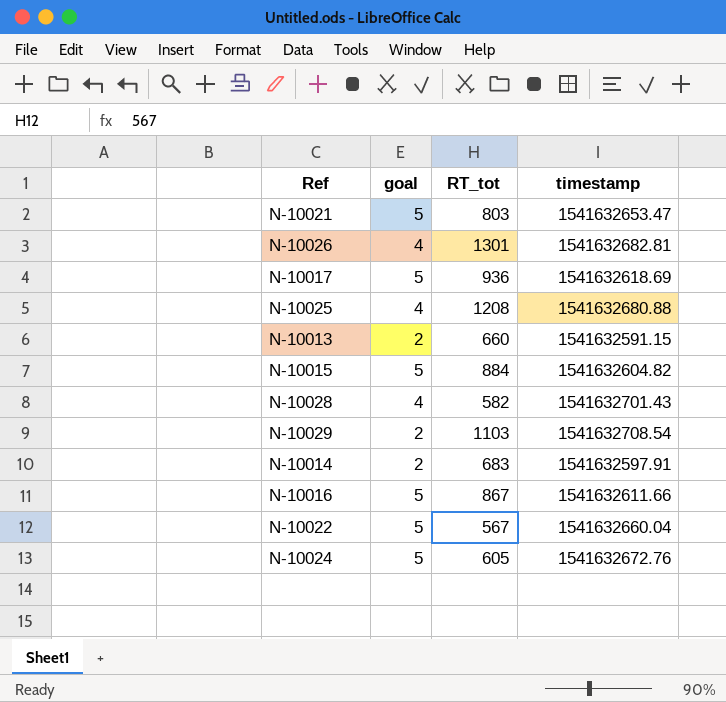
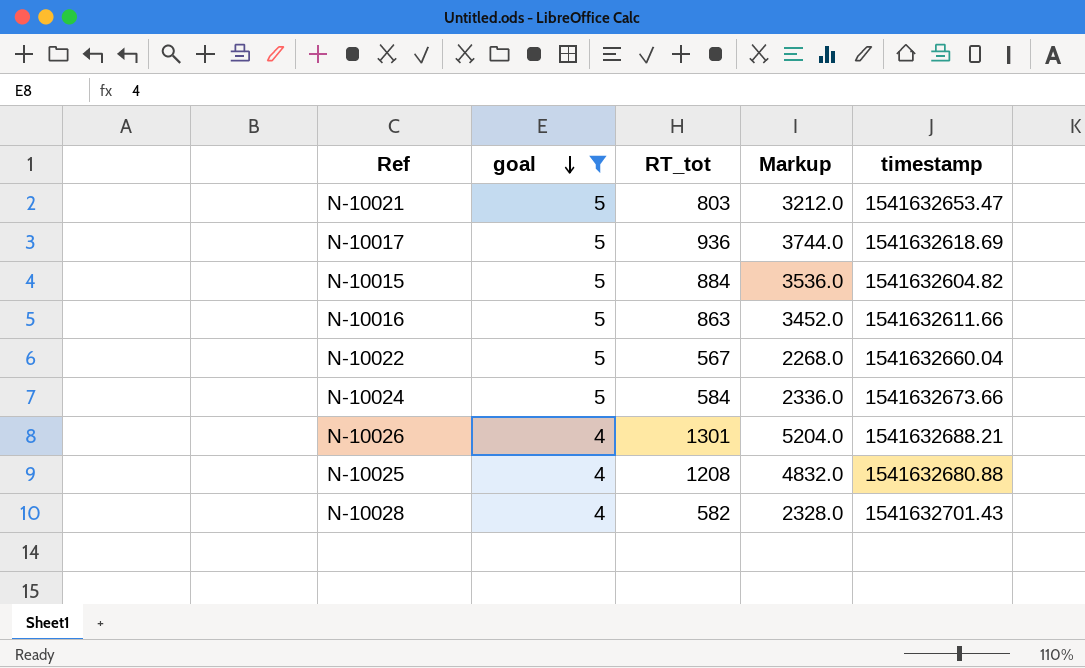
filter: none -> goal != 2
row order: none -> goal descending
column Markup | formula: none -> [RT_tot] * 4
N-10016 | RT_tot: 867 -> 863
N-10024 | RT_tot: 605 -> 584
N-10024 | timestamp: 1541632672.76 -> 1541632673.66
N-10026 | timestamp: 1541632682.81 -> 1541632688.21

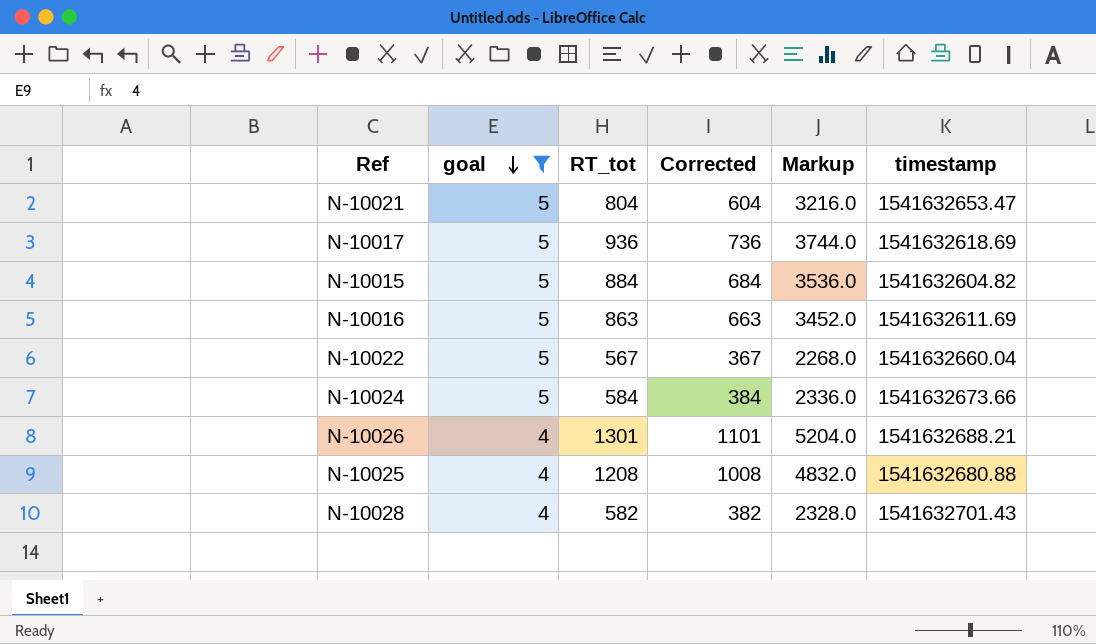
column Corrected | formula: none -> [RT_tot] - 200
N-10021 | RT_tot: 803 -> 804
N-10021 | Markup: 3212.0 -> 3216.0
N-10016 | timestamp: 1541632611.66 -> 1541632611.69

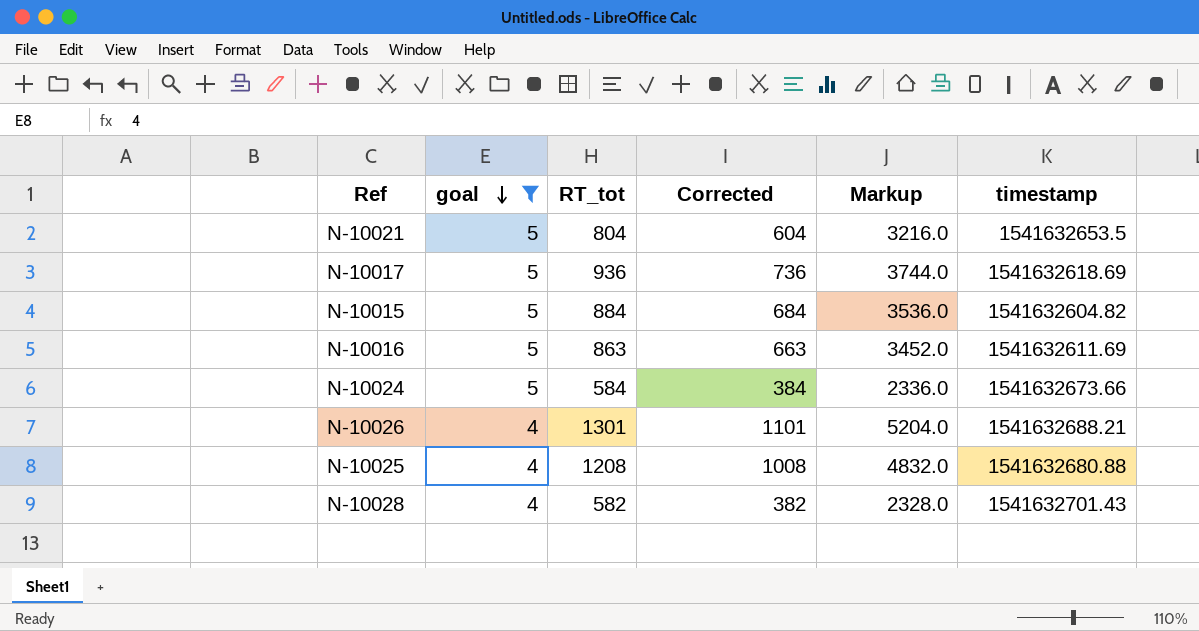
row N-10022: 5 | 567 | 367 | 2268.0 | 1541632660.04 -> none
N-10021 | timestamp: 1541632653.47 -> 1541632653.5

